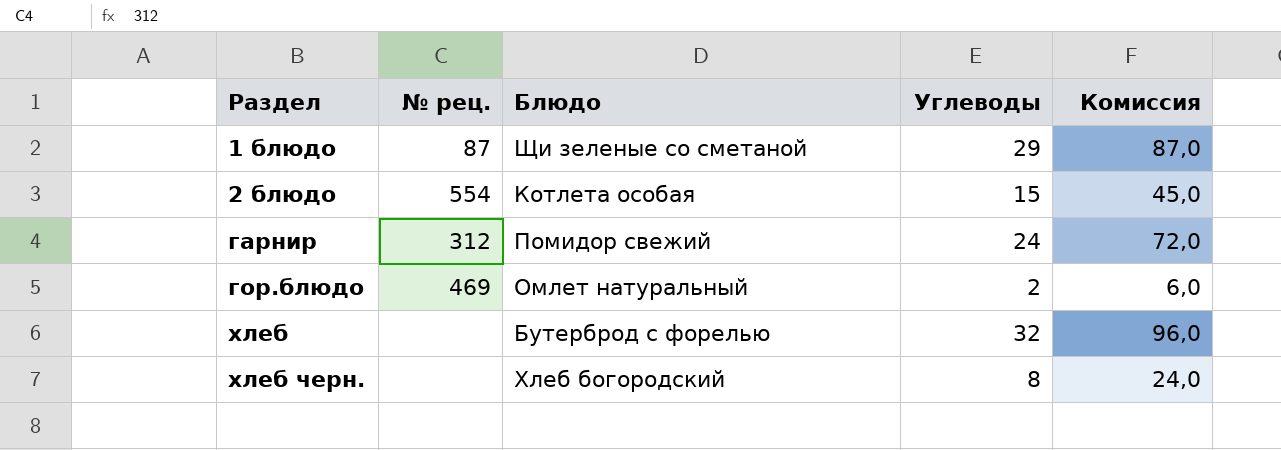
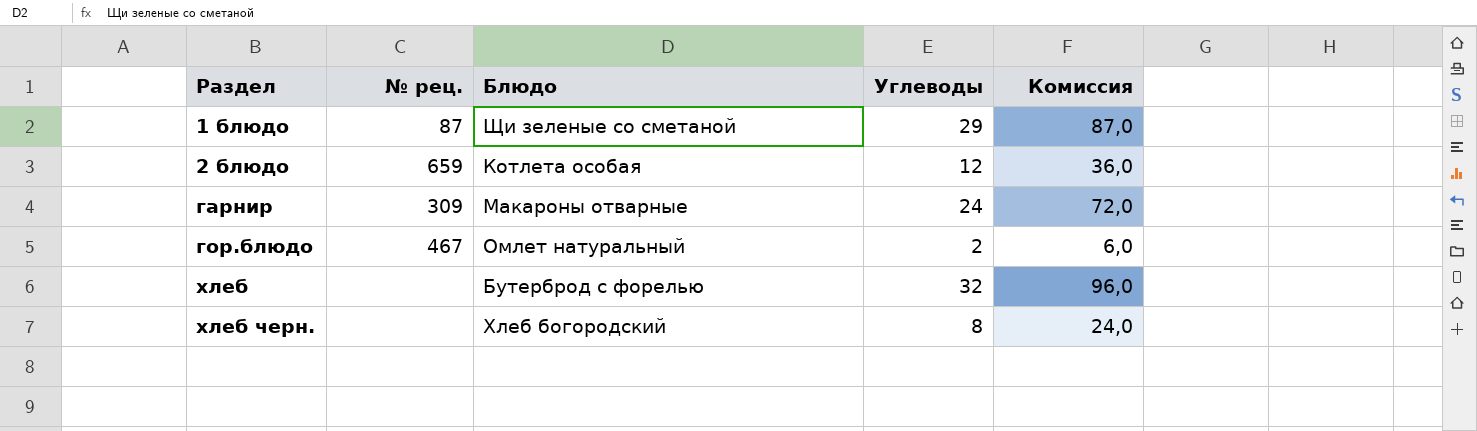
2 блюдо | № рец.: 554 -> 659
2 блюдо | Углеводы: 15 -> 12
2 блюдо | Комиссия: 45,0 -> 36,0
гарнир | № рец.: 312 -> 309
гарнир | Блюдо: Помидор свежий -> Макароны отварные
гор.блюдо | № рец.: 469 -> 467

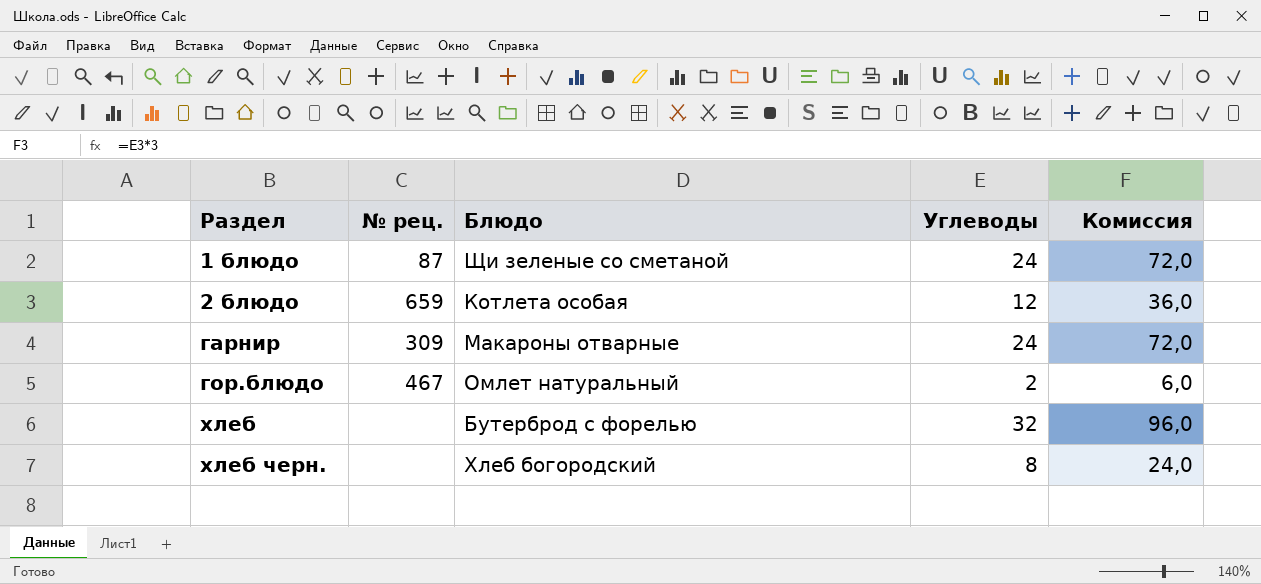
1 блюдо | Углеводы: 29 -> 24
1 блюдо | Комиссия: 87,0 -> 72,0

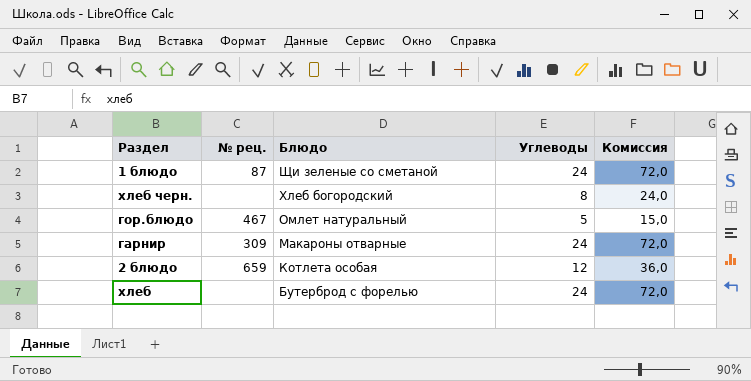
row order: Раздел ascending -> Блюдо descending
гор.блюдо | Углеводы: 2 -> 5
гор.блюдо | Комиссия: 6,0 -> 15,0
хлеб | Углеводы: 32 -> 24
хлеб | Комиссия: 96,0 -> 72,0

